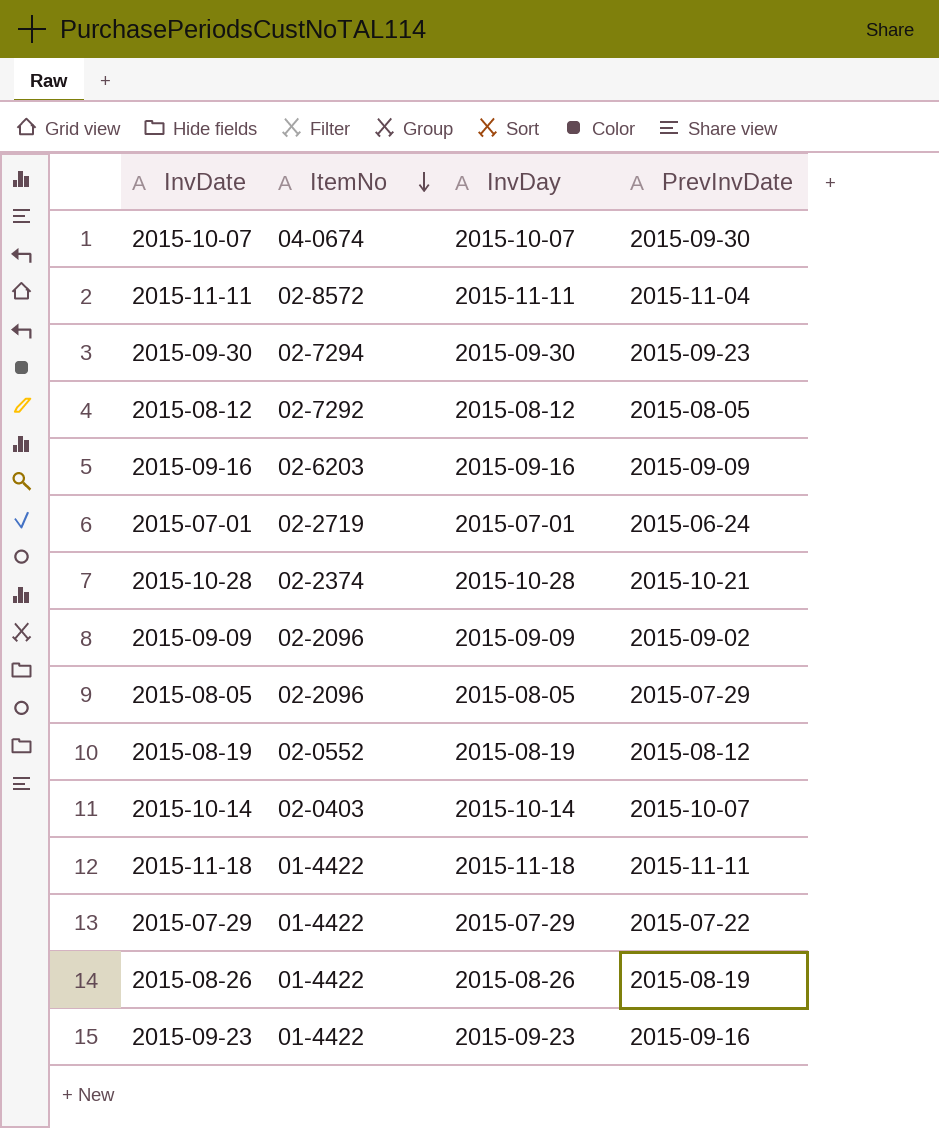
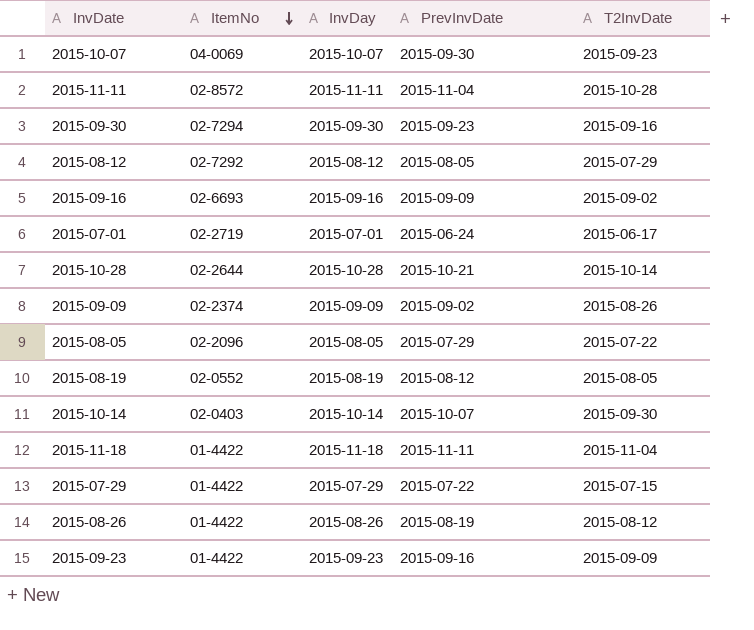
column T2InvDate | position: none -> 5
2015-10-07 | ItemNo: 04-0674 -> 04-0069
2015-09-16 | ItemNo: 02-6203 -> 02-6693
2015-10-28 | ItemNo: 02-2374 -> 02-2644
2015-09-09 | ItemNo: 02-2096 -> 02-2374

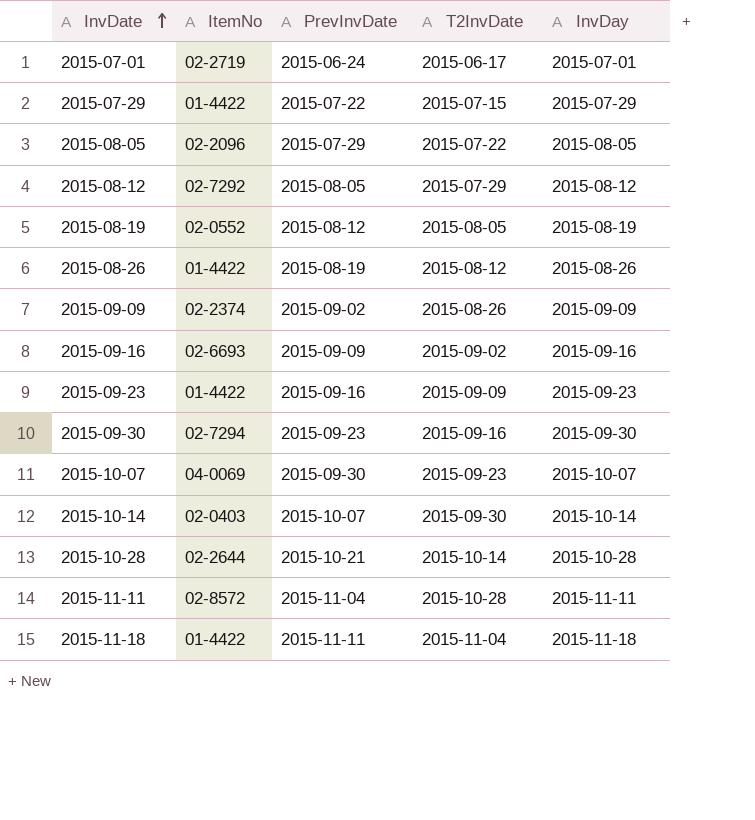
row order: ItemNo descending -> InvDate ascending
column InvDay | position: 3 -> 5

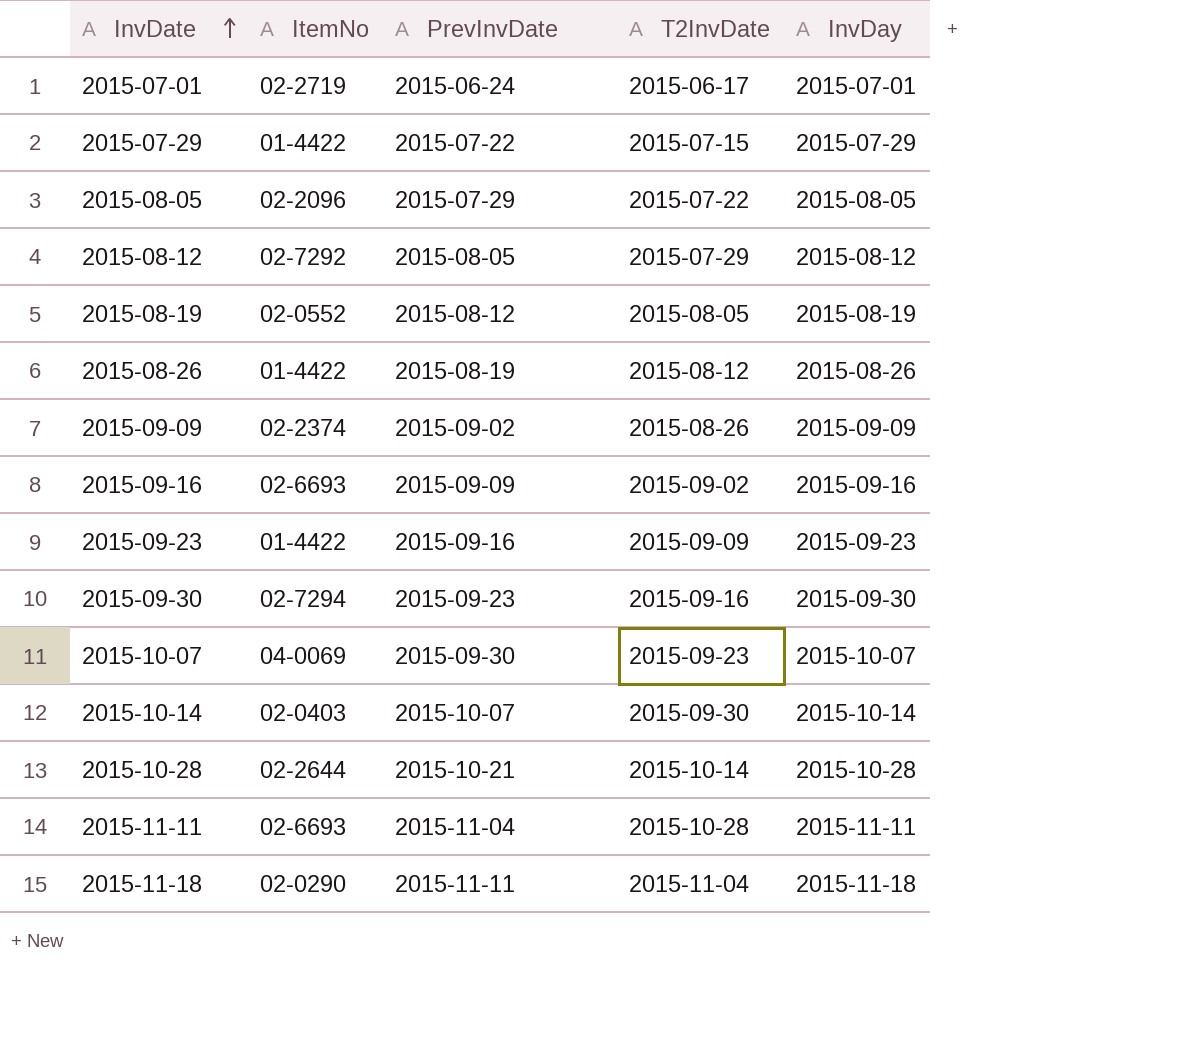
2015-11-11 | ItemNo: 02-8572 -> 02-6693
2015-11-18 | ItemNo: 01-4422 -> 02-0290

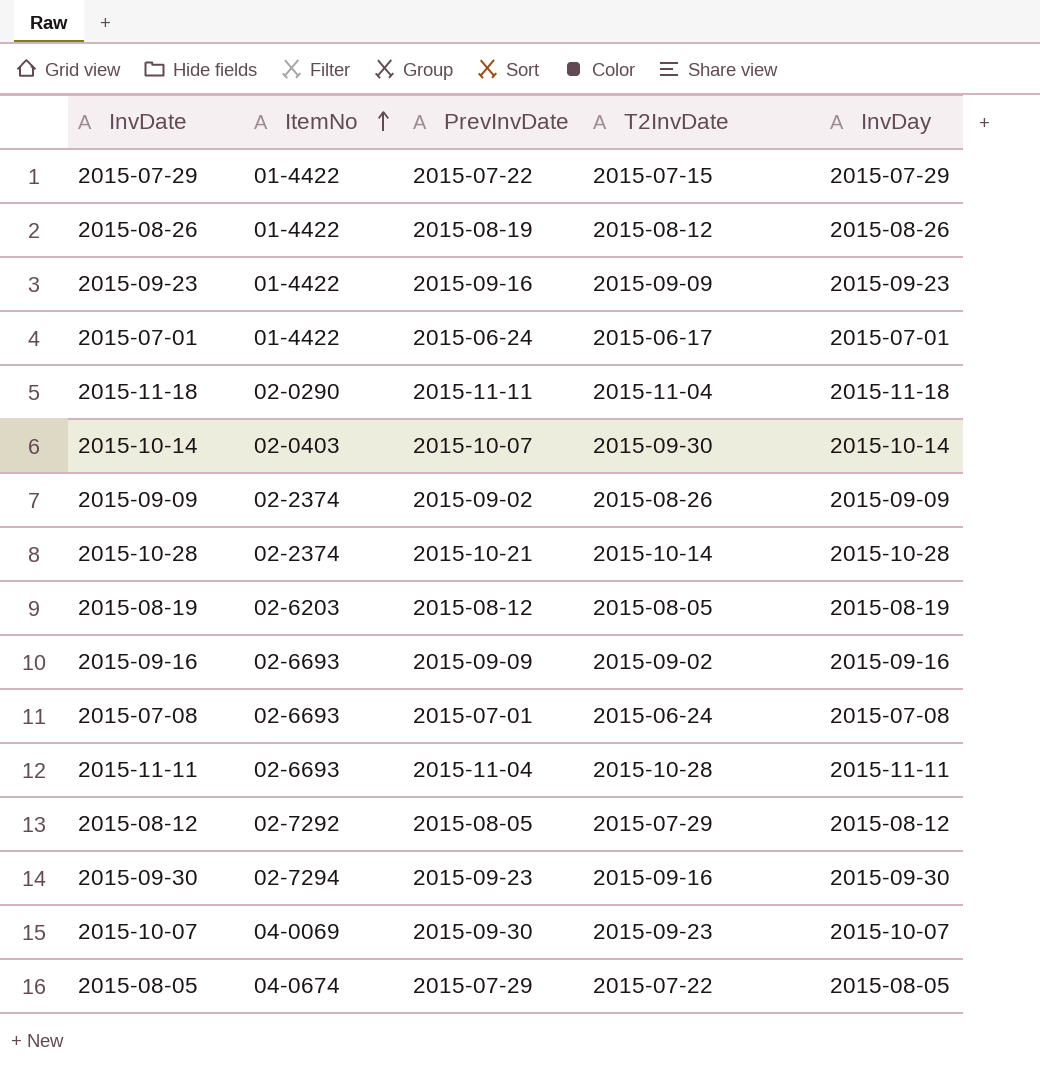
row order: InvDate ascending -> ItemNo ascending
2015-07-01 | ItemNo: 02-2719 -> 01-4422
2015-10-28 | ItemNo: 02-2644 -> 02-2374
2015-08-19 | ItemNo: 02-0552 -> 02-6203
row 2015-07-08: none -> 02-6693 | 2015-07-01 | 2015-06-24 | 2015-07-08
2015-08-05 | ItemNo: 02-2096 -> 04-0674

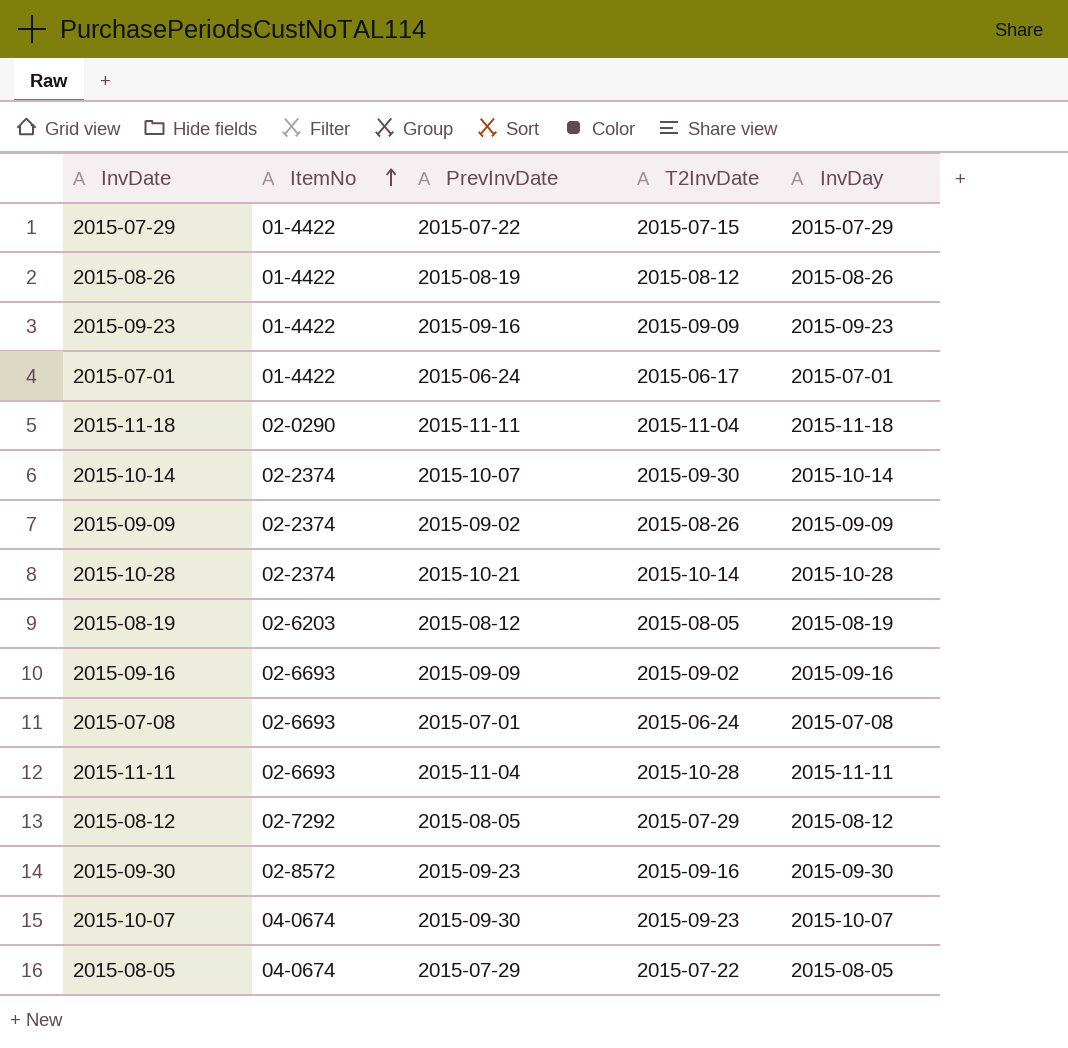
2015-10-14 | ItemNo: 02-0403 -> 02-2374
2015-09-30 | ItemNo: 02-7294 -> 02-8572
2015-10-07 | ItemNo: 04-0069 -> 04-0674

